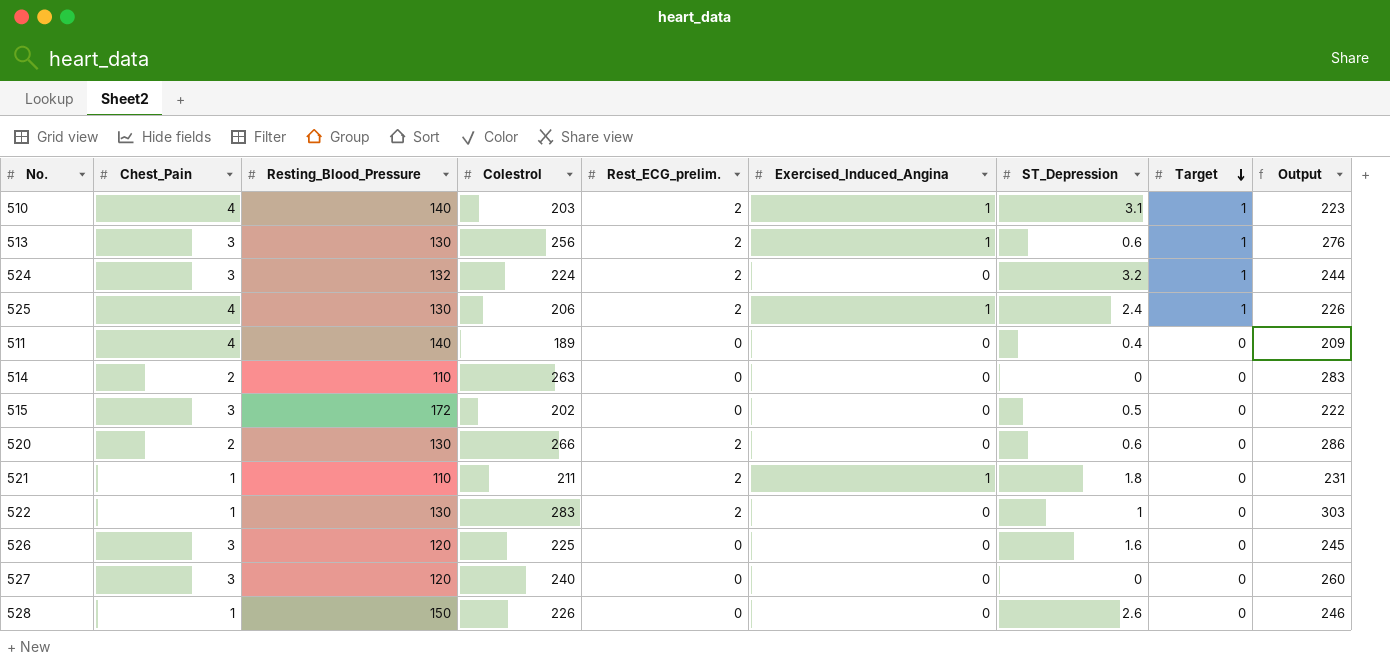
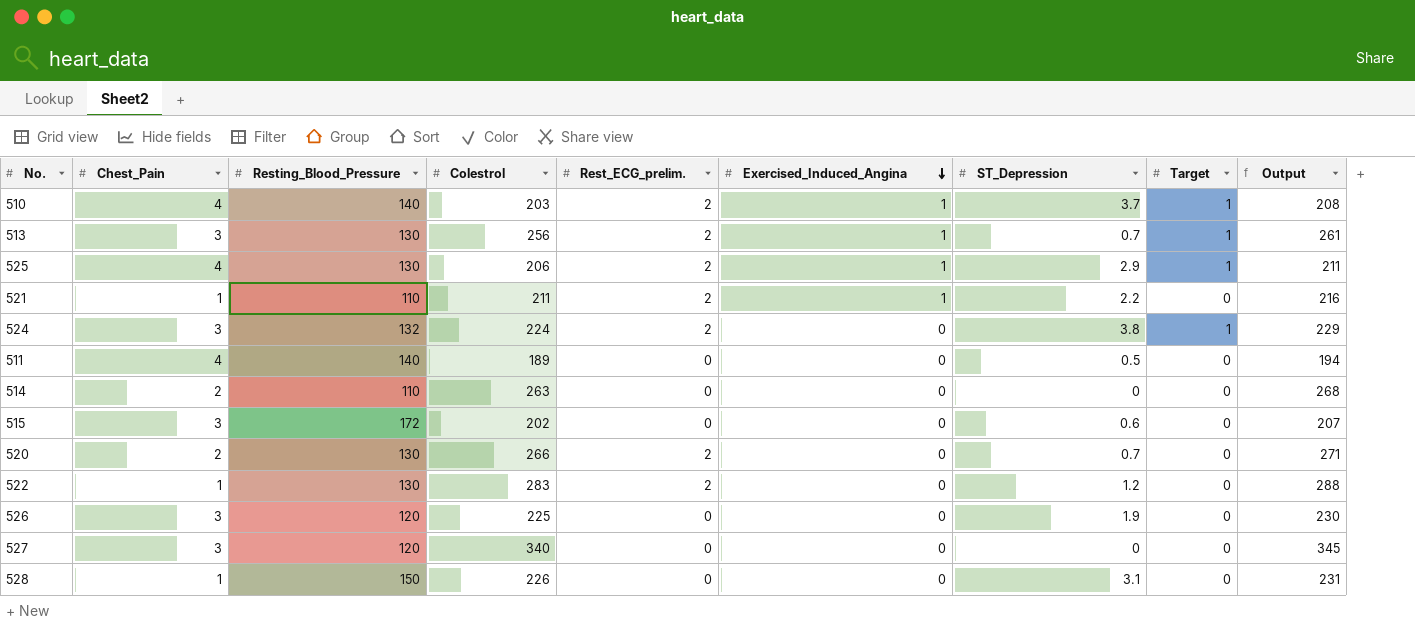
row order: Target descending -> Exercised_Induced_Angina descending
column Output | formula: [Colestrol] + 20 -> [Colestrol] + 5
510 | ST_Depression: 3.1 -> 3.7
513 | ST_Depression: 0.6 -> 0.7
525 | ST_Depression: 2.4 -> 2.9
521 | ST_Depression: 1.8 -> 2.2
524 | ST_Depression: 3.2 -> 3.8
511 | ST_Depression: 0.4 -> 0.5
515 | ST_Depression: 0.5 -> 0.6
520 | ST_Depression: 0.6 -> 0.7
522 | ST_Depression: 1 -> 1.2
526 | ST_Depression: 1.6 -> 1.9
527 | Colestrol: 240 -> 340
528 | ST_Depression: 2.6 -> 3.1

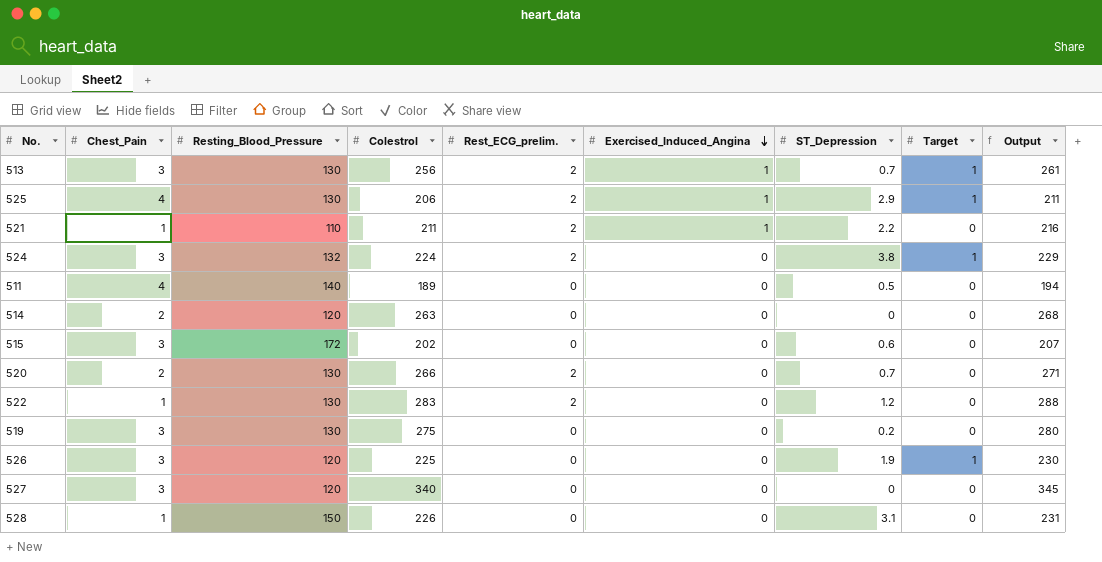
row 510: 4 | 140 | 203 | 2 | 1 | 3.7 | 1 | 208 -> none
514 | Resting_Blood_Pressure: 110 -> 120
row 519: none -> 3 | 130 | 275 | 0 | 0 | 0.2 | 0 | 280
526 | Target: 0 -> 1

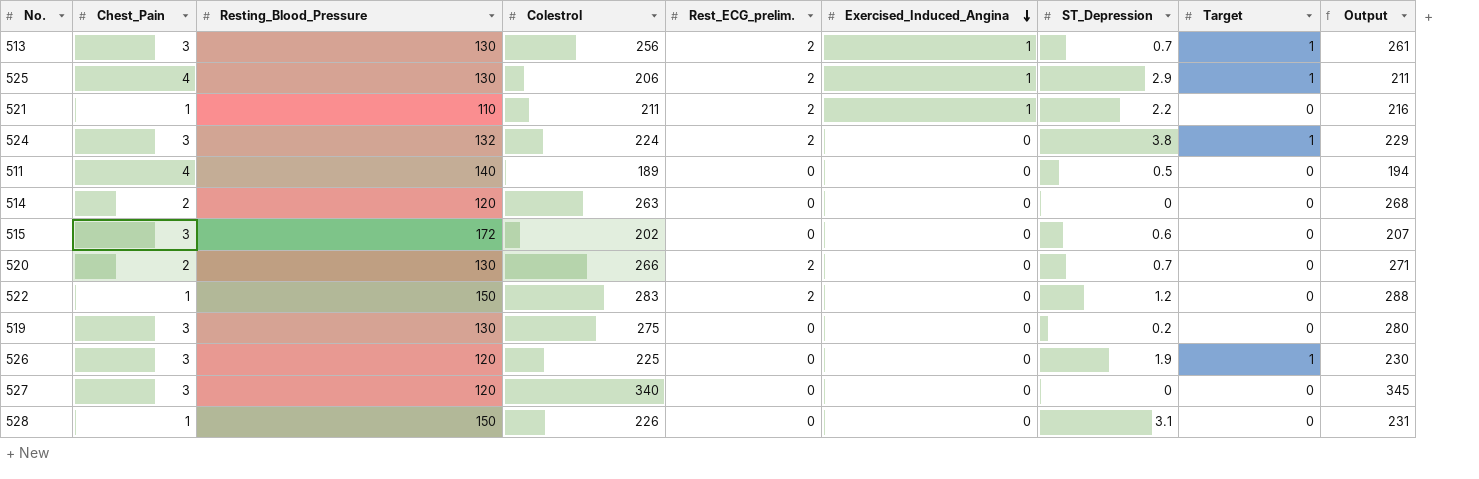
522 | Resting_Blood_Pressure: 130 -> 150

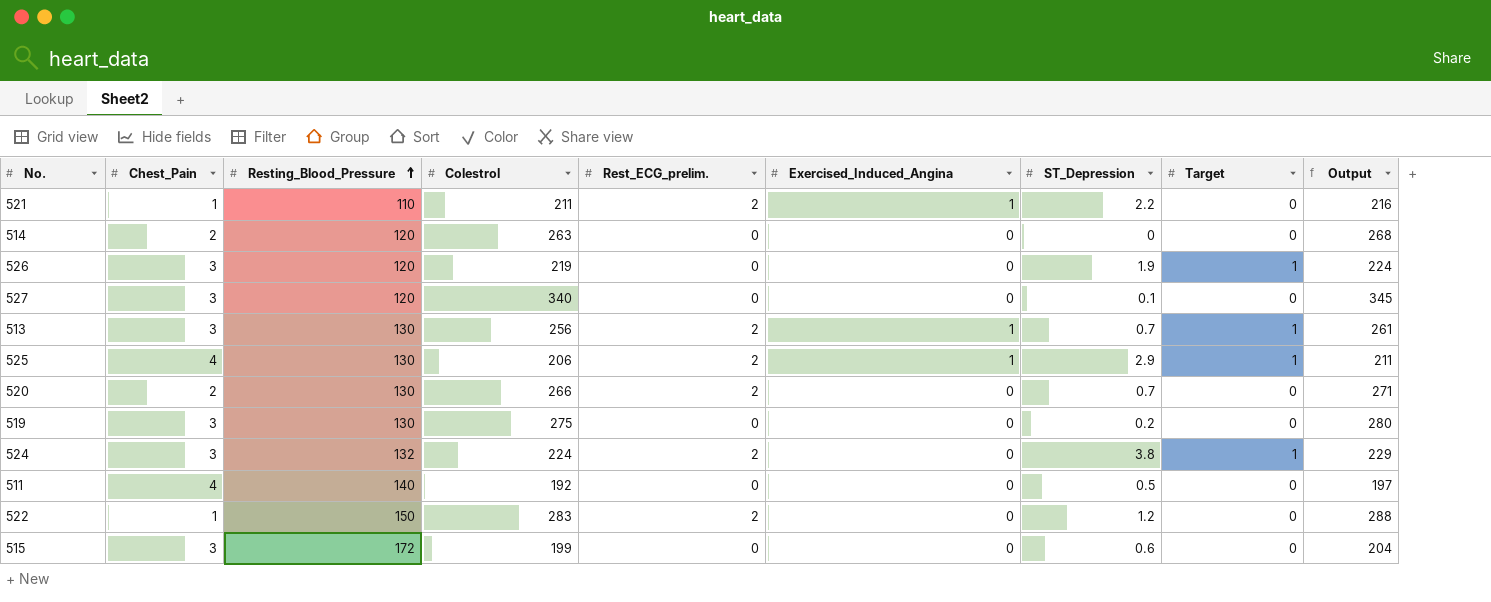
row order: Exercised_Induced_Angina descending -> Resting_Blood_Pressure ascending
row 528: 1 | 150 | 226 | 0 | 0 | 3.1 | 0 | 231 -> none
526 | Colestrol: 225 -> 219
526 | Output: 230 -> 224
527 | ST_Depression: 0 -> 0.1
511 | Colestrol: 189 -> 192
511 | Output: 194 -> 197
515 | Colestrol: 202 -> 199
515 | Output: 207 -> 204

